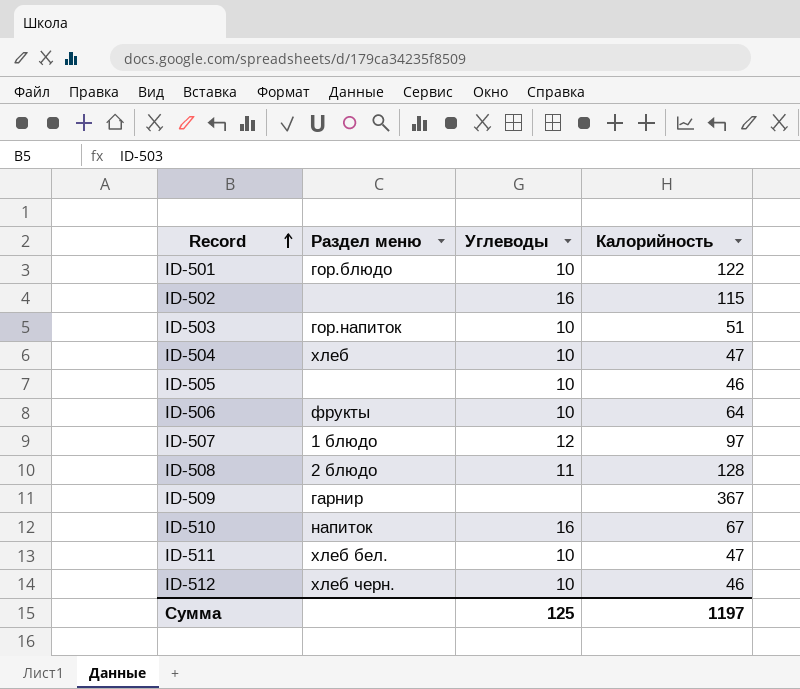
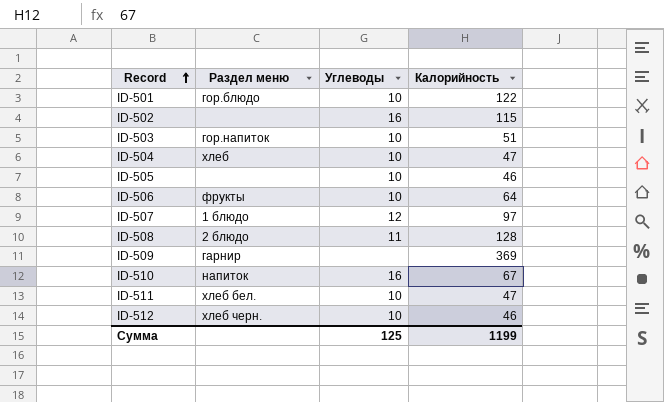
ID-509 | Калорийность: 367 -> 369
Сумма | Калорийность: 1197 -> 1199

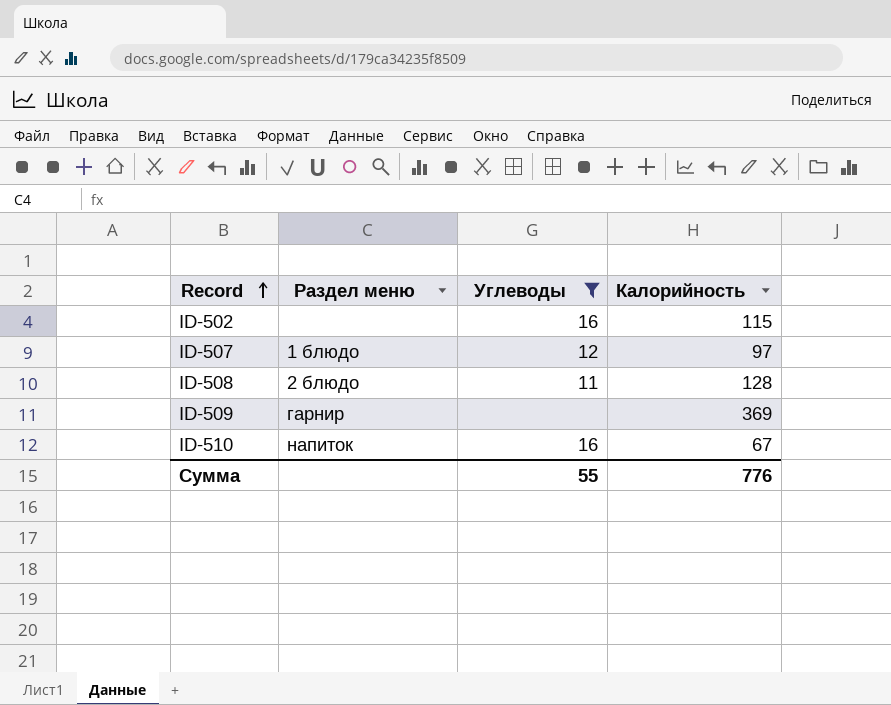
filter: none -> Углеводы != 10
Сумма | Углеводы: 125 -> 55
Сумма | Калорийность: 1199 -> 776

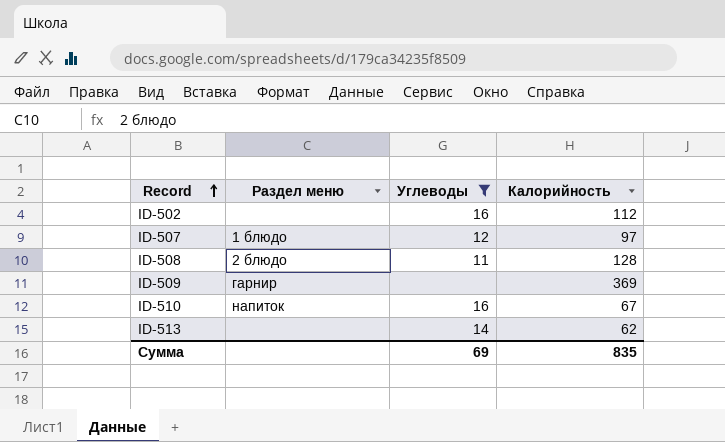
ID-502 | Калорийность: 115 -> 112
row ID-513: none -> none | 14 | 62
Сумма | Углеводы: 55 -> 69
Сумма | Калорийность: 776 -> 835

